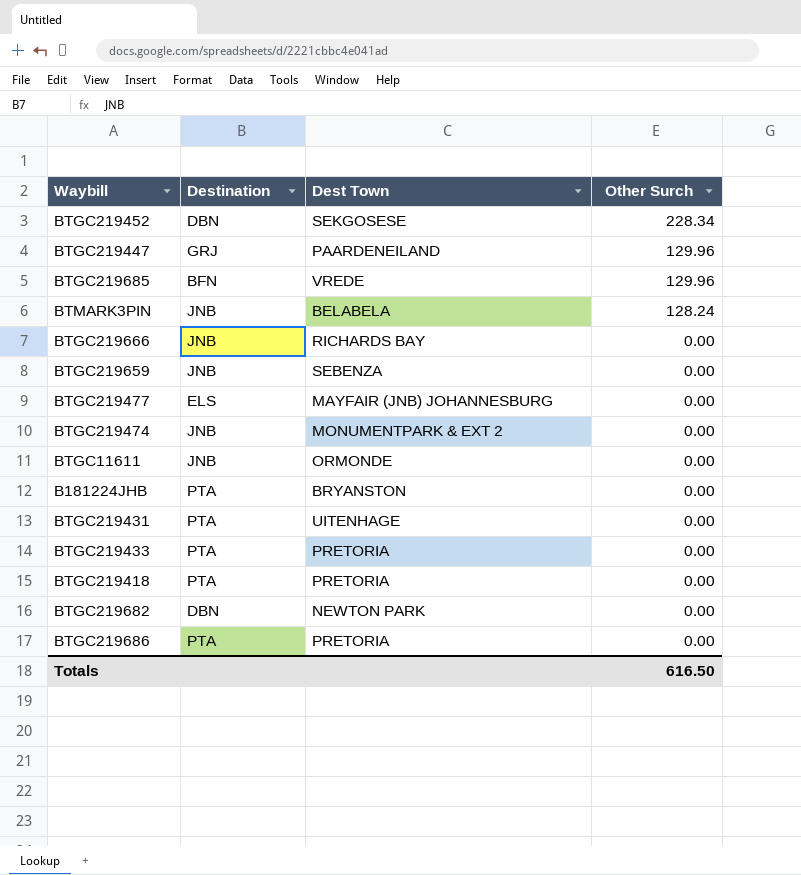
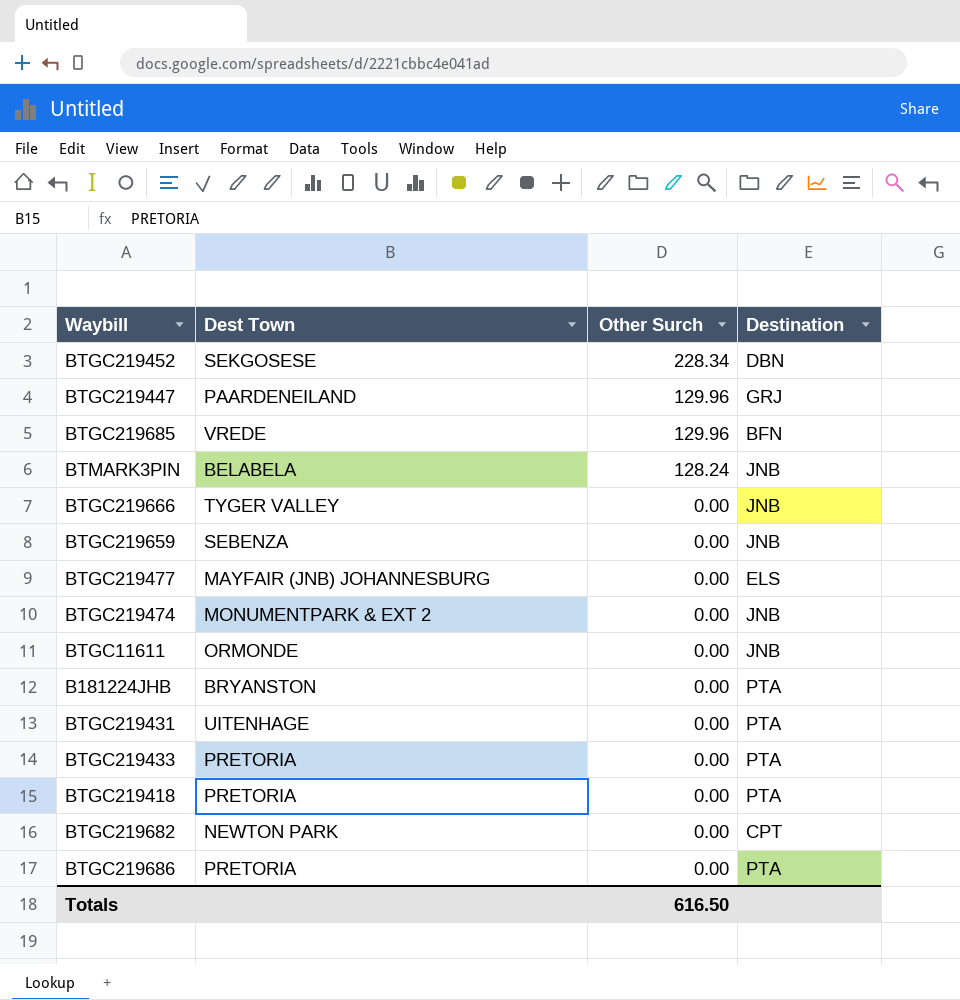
column Destination | position: 2 -> 4
BTGC219666 | Dest Town: RICHARDS BAY -> TYGER VALLEY
BTGC219682 | Destination: DBN -> CPT

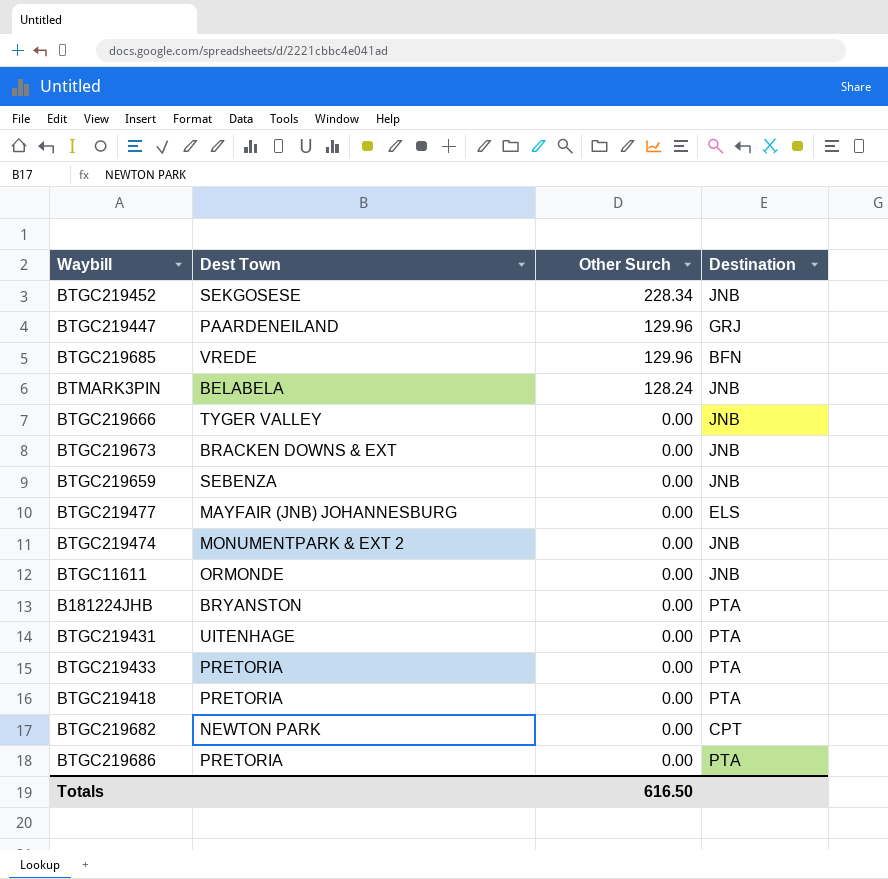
BTGC219452 | Destination: DBN -> JNB
row BTGC219673: none -> BRACKEN DOWNS & EXT | 0.00 | JNB

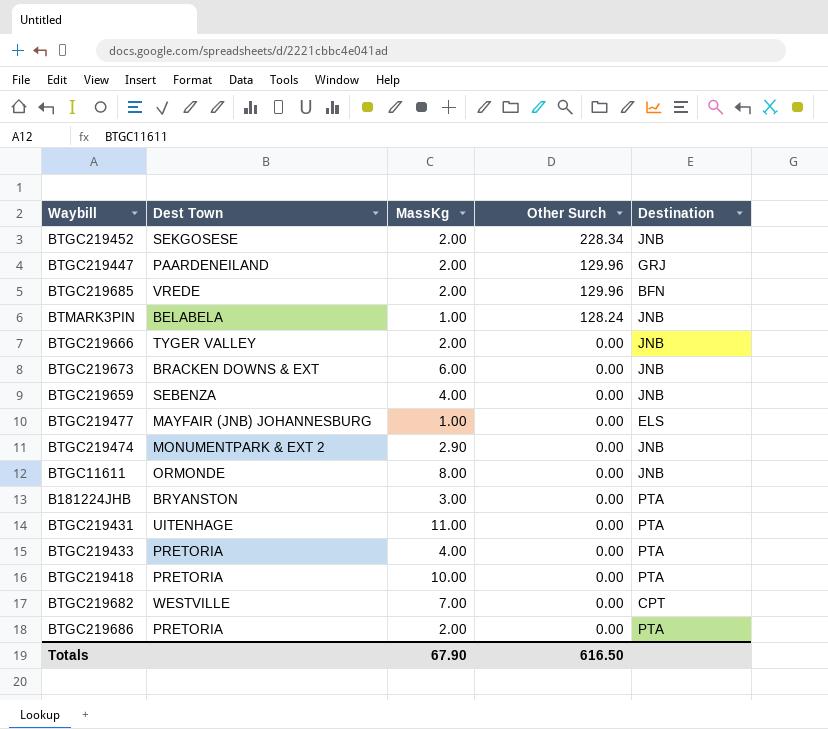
column MassKg | position: none -> 3
BTGC219682 | Dest Town: NEWTON PARK -> WESTVILLE

